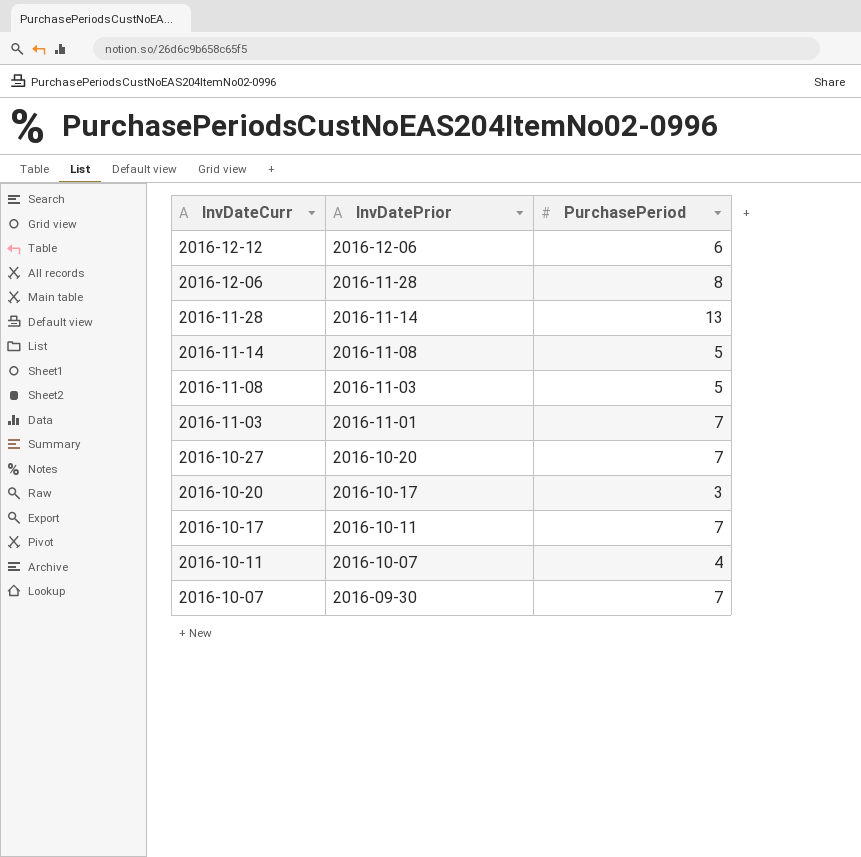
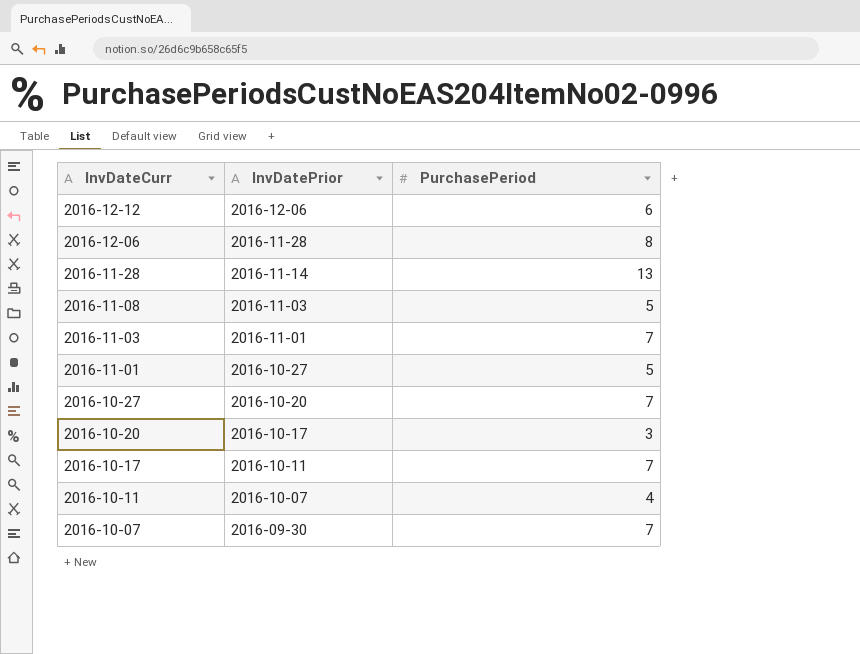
row 2016-11-14: 2016-11-08 | 5 -> none
row 2016-11-01: none -> 2016-10-27 | 5

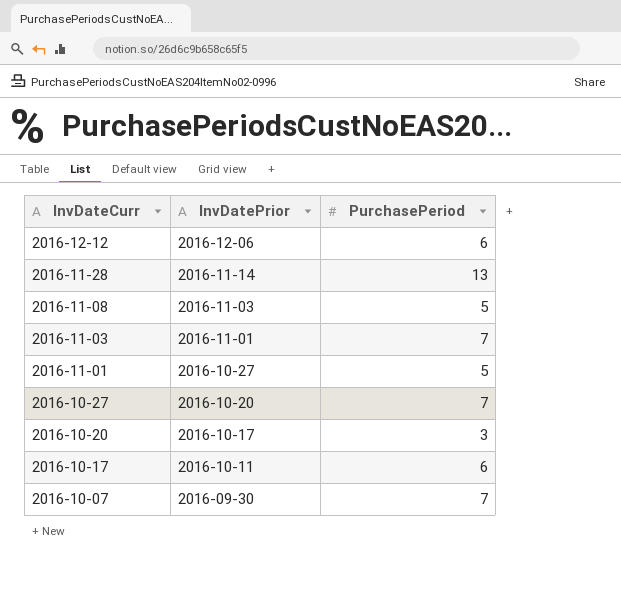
row 2016-12-06: 2016-11-28 | 8 -> none
row 2016-10-11: 2016-10-07 | 4 -> none
2016-10-17 | PurchasePeriod: 7 -> 6

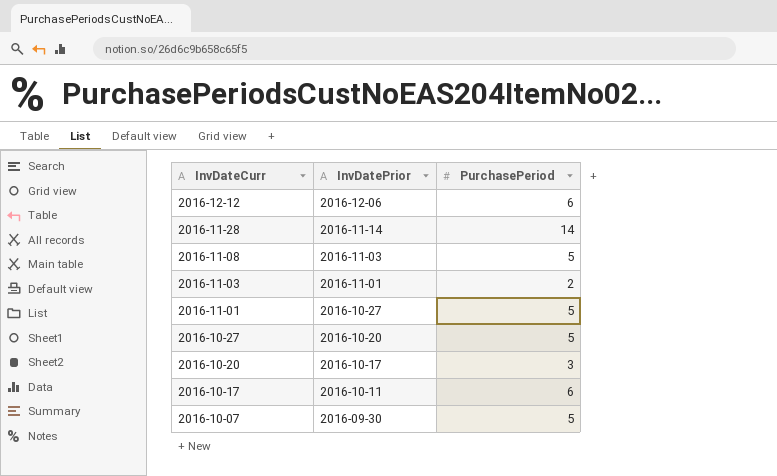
2016-11-28 | PurchasePeriod: 13 -> 14
2016-11-03 | PurchasePeriod: 7 -> 2
2016-10-27 | PurchasePeriod: 7 -> 5
2016-10-07 | PurchasePeriod: 7 -> 5

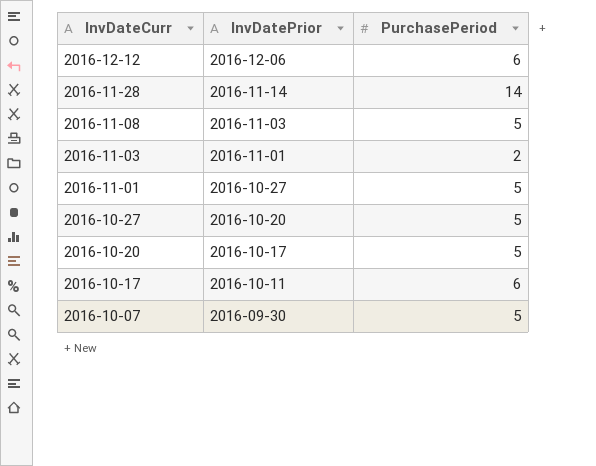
2016-10-20 | PurchasePeriod: 3 -> 5

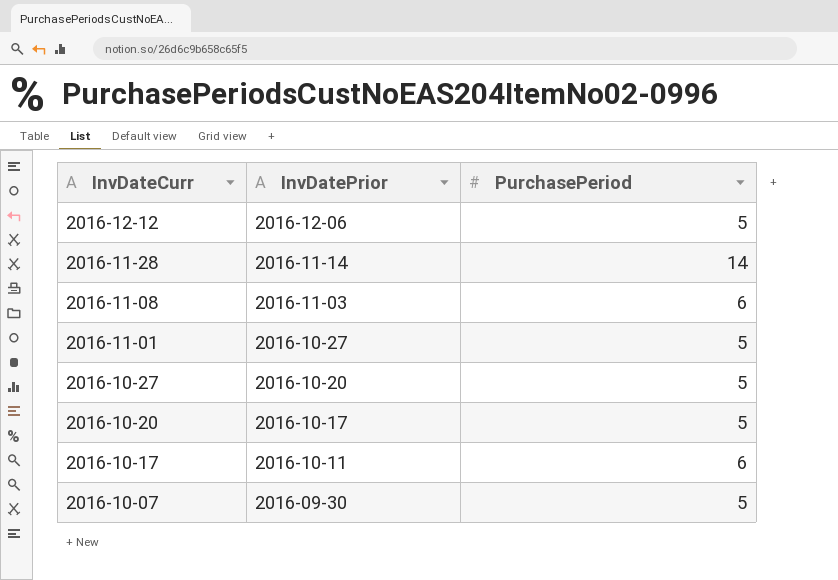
row 2016-11-03: 2016-11-01 | 2 -> none
2016-12-12 | PurchasePeriod: 6 -> 5
2016-11-08 | PurchasePeriod: 5 -> 6

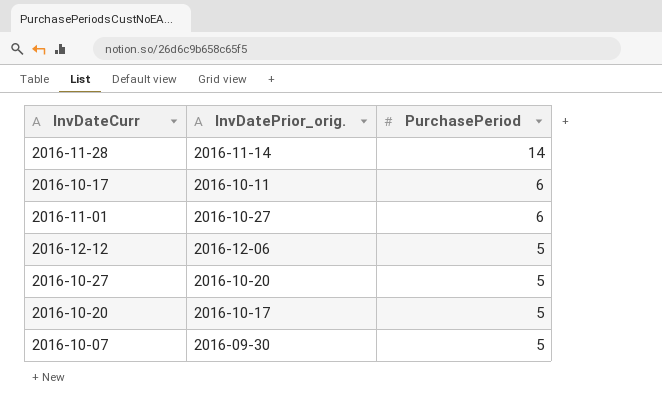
row order: InvDateCurr descending -> PurchasePeriod descending
column name: InvDatePrior -> InvDatePrior_orig.
row 2016-11-08: 2016-11-03 | 6 -> none
2016-11-01 | PurchasePeriod: 5 -> 6

